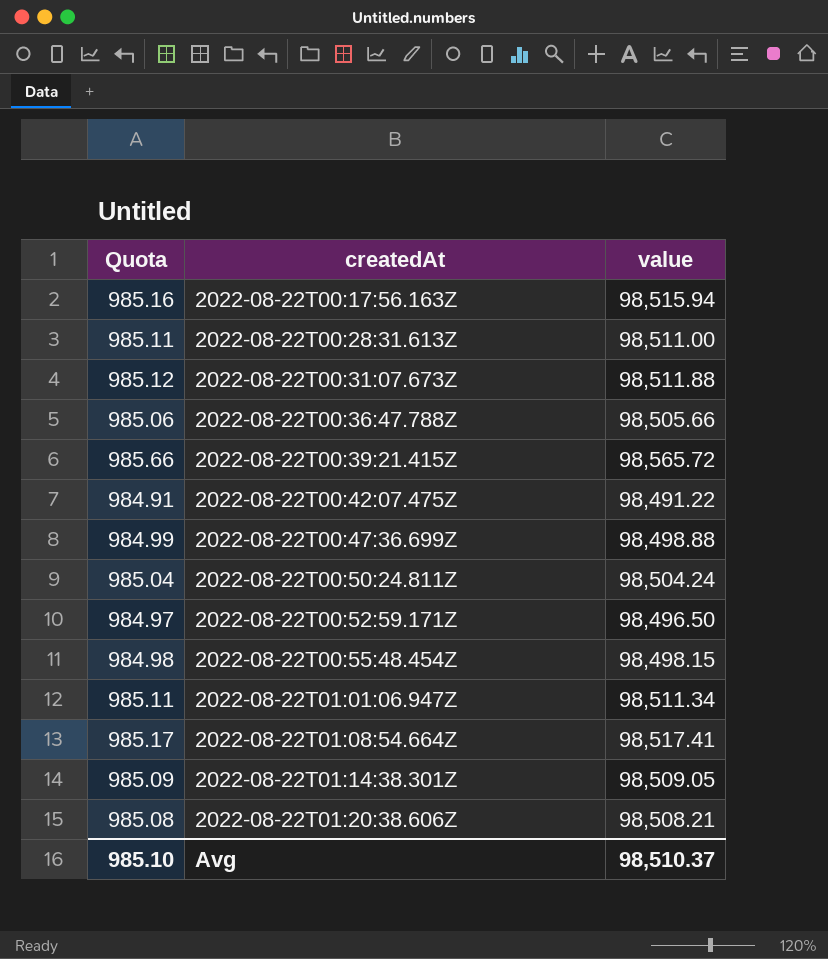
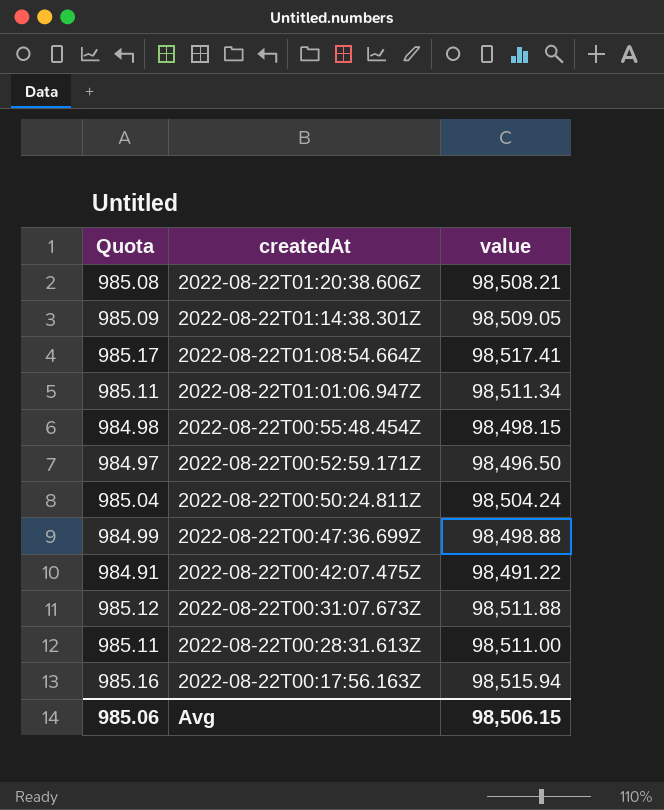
row order: createdAt ascending -> createdAt descending
row 2022-08-22T00:36:47.788Z: 985.06 | 98,505.66 -> none
row 2022-08-22T00:39:21.415Z: 985.66 | 98,565.72 -> none
Avg | Quota: 985.10 -> 985.06
Avg | value: 98,510.37 -> 98,506.15

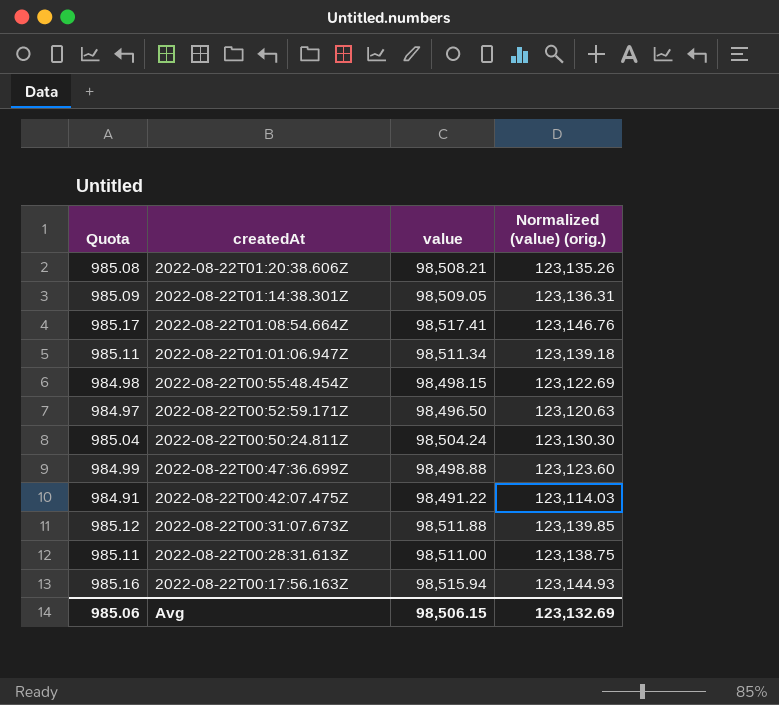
column Normalized (value) (orig.) | formula: none -> [value] * 1.25

